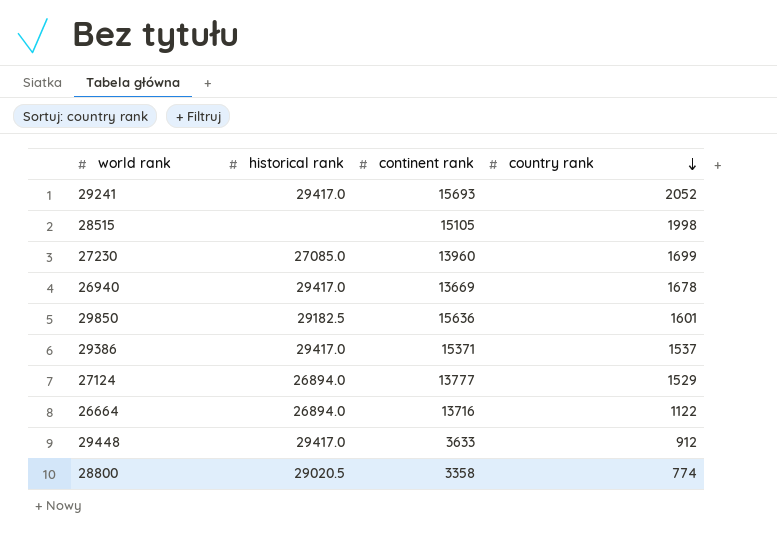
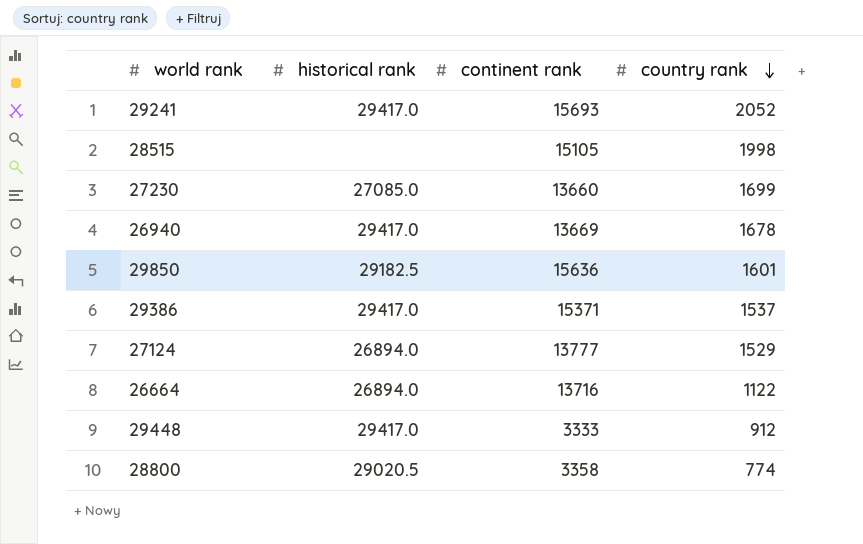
27230 | continent rank: 13960 -> 13660
29448 | continent rank: 3633 -> 3333

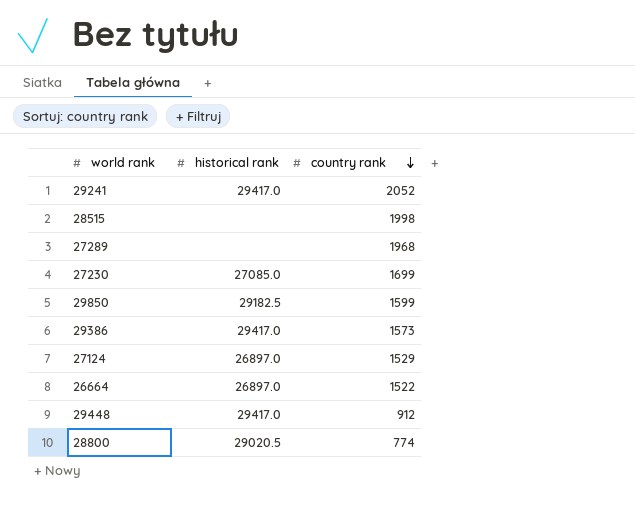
column continent rank | position: 3 -> none
row 26940: 29417.0 | 13669 | 1678 -> none
row 27289: none -> none | 1968
29850 | country rank: 1601 -> 1599
29386 | country rank: 1537 -> 1573
27124 | historical rank: 26894.0 -> 26897.0
26664 | historical rank: 26894.0 -> 26897.0
26664 | country rank: 1122 -> 1522

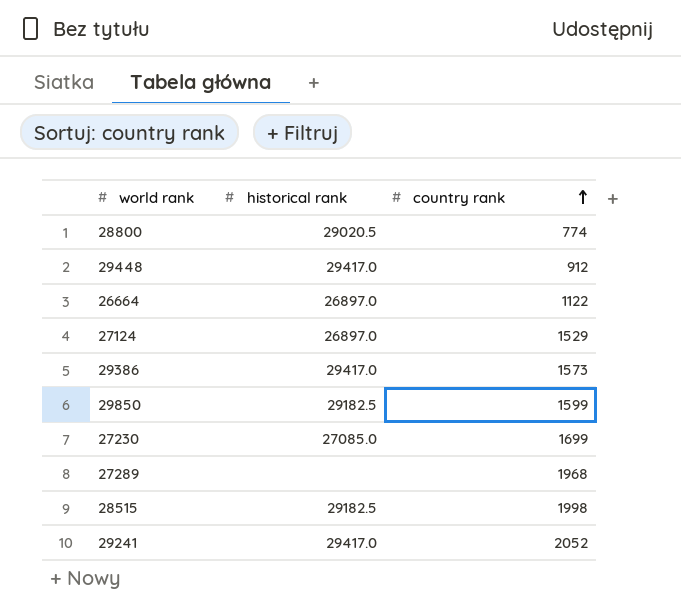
row order: country rank descending -> country rank ascending
26664 | country rank: 1522 -> 1122
28515 | historical rank: none -> 29182.5

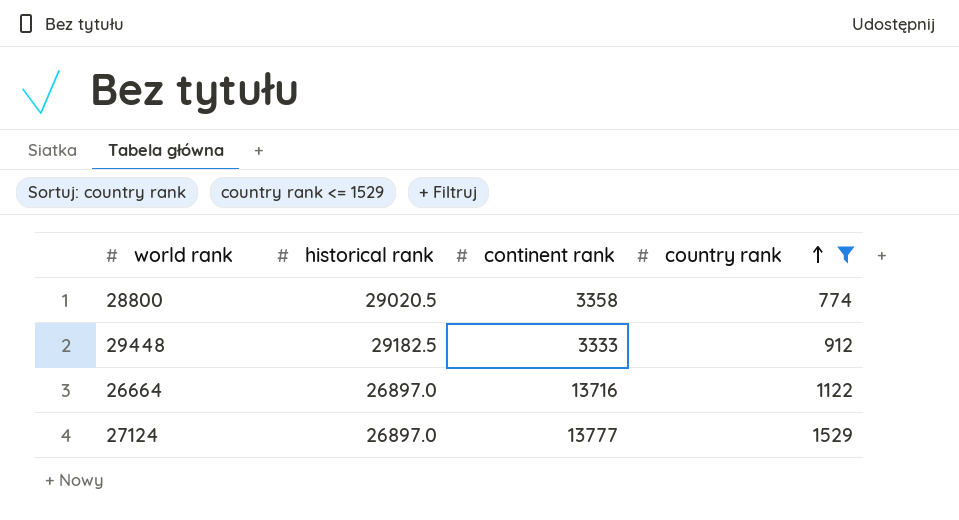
filter: none -> country rank <= 1529
column continent rank | position: none -> 3
29448 | historical rank: 29417.0 -> 29182.5

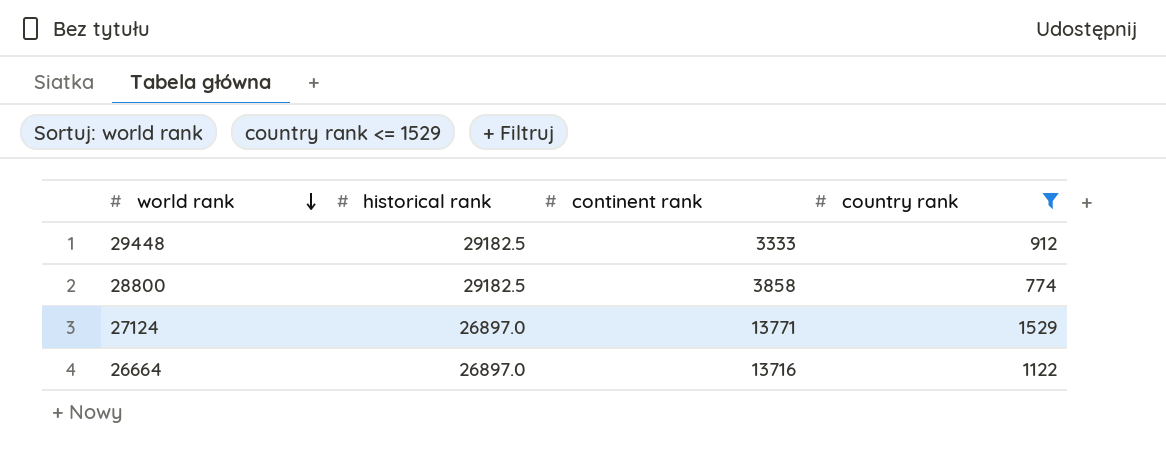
row order: country rank ascending -> world rank descending
28800 | historical rank: 29020.5 -> 29182.5
28800 | continent rank: 3358 -> 3858
27124 | continent rank: 13777 -> 13771

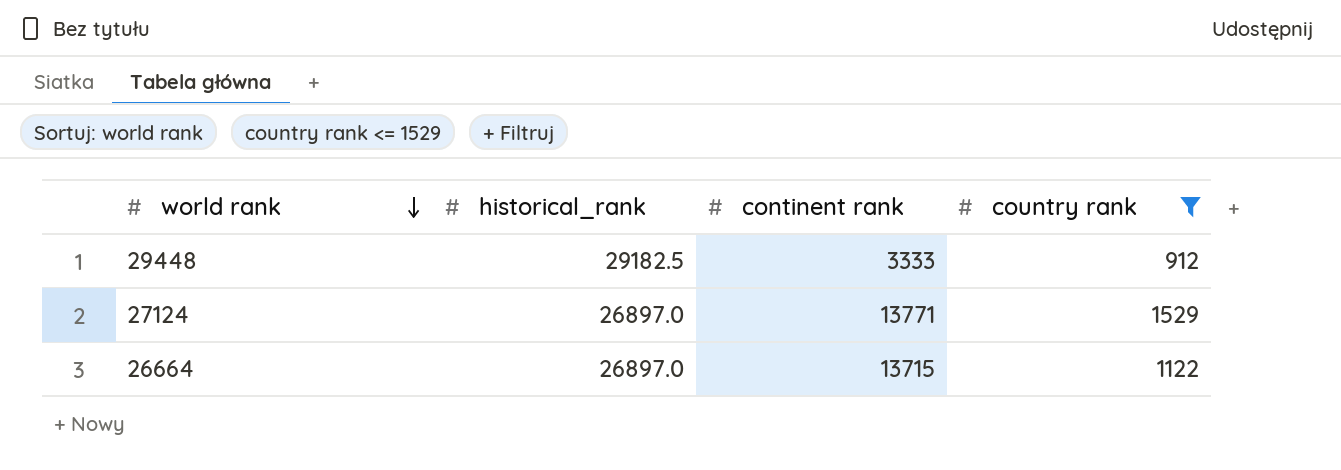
column name: historical rank -> historical_rank
row 28800: 29182.5 | 3858 | 774 -> none
26664 | continent rank: 13716 -> 13715

